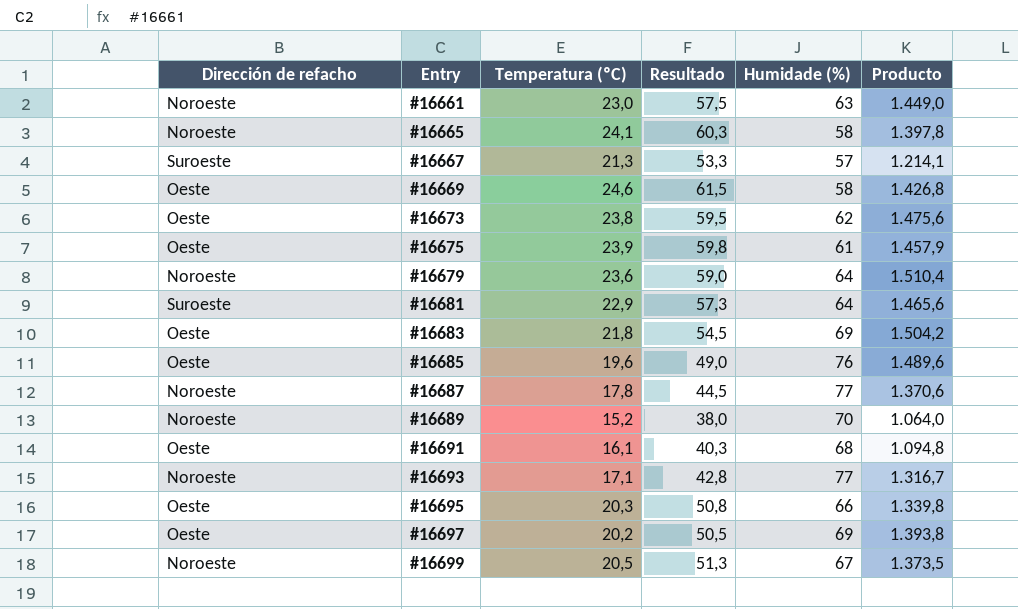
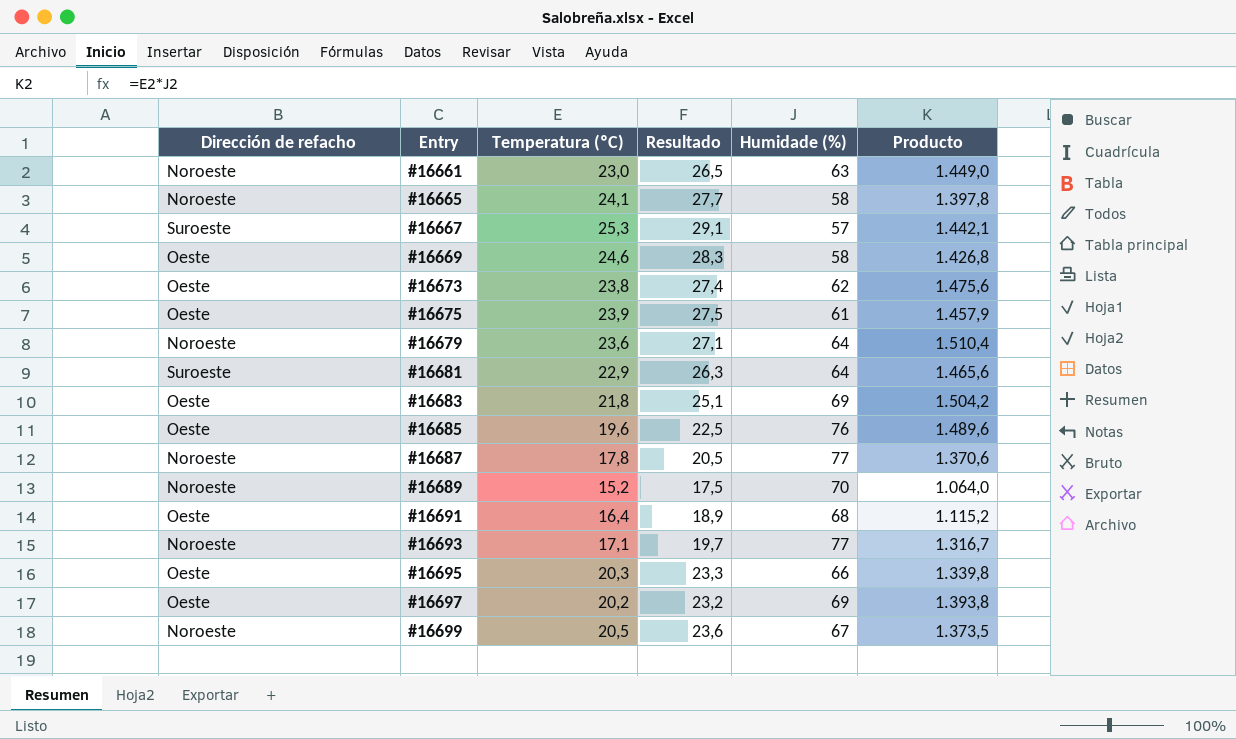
column Resultado | formula: [Temperatura (ºC)] * 2,5 -> [Temperatura (ºC)] * 1,15
#16667 | Temperatura (ºC): 21,3 -> 25,3
#16667 | Producto: 1.214,1 -> 1.442,1
#16691 | Temperatura (ºC): 16,1 -> 16,4
#16691 | Producto: 1.094,8 -> 1.115,2

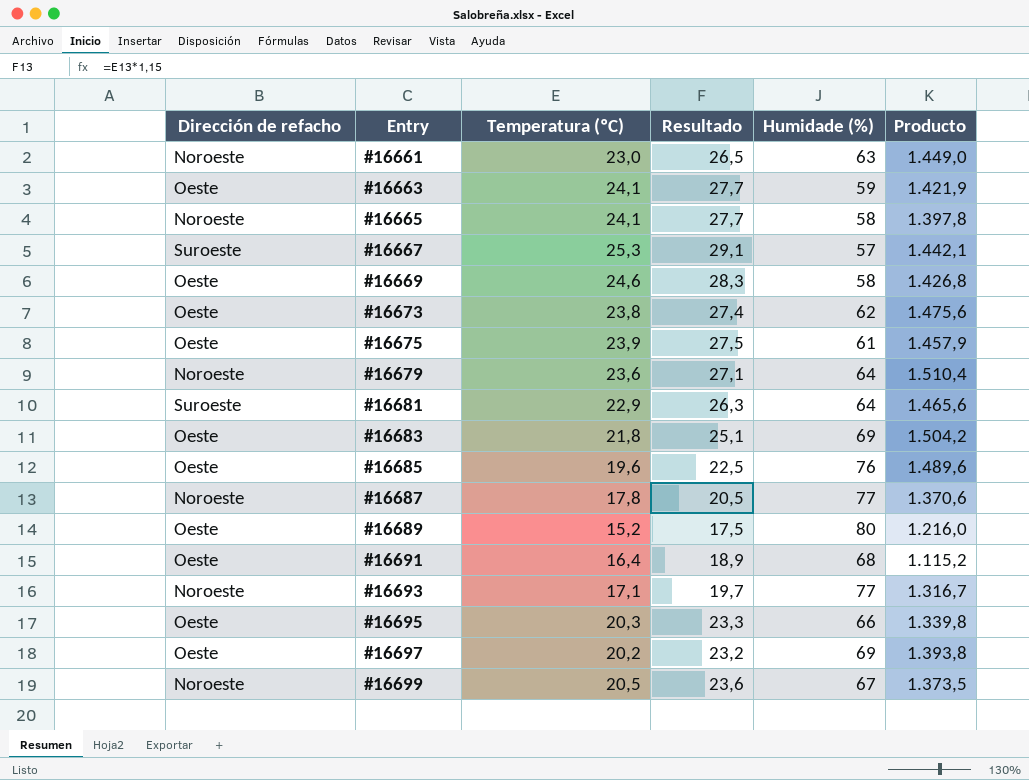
row #16663: none -> Oeste | 24,1 | 27,7 | 59 | 1.421,9
#16689 | Dirección de refacho: Noroeste -> Oeste
#16689 | Humidade (%): 70 -> 80
#16689 | Producto: 1.064,0 -> 1.216,0

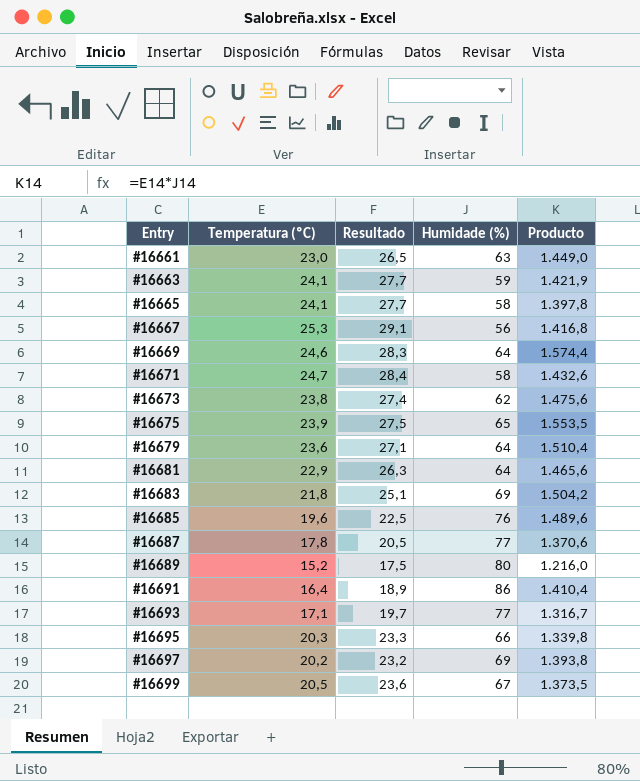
column Dirección de refacho | position: 1 -> none
#16667 | Humidade (%): 57 -> 56
#16667 | Producto: 1.442,1 -> 1.416,8
#16669 | Humidade (%): 58 -> 64
#16669 | Producto: 1.426,8 -> 1.574,4
row #16671: none -> 24,7 | 28,4 | 58 | 1.432,6
#16675 | Humidade (%): 61 -> 65
#16675 | Producto: 1.457,9 -> 1.553,5
#16691 | Humidade (%): 68 -> 86
#16691 | Producto: 1.115,2 -> 1.410,4

